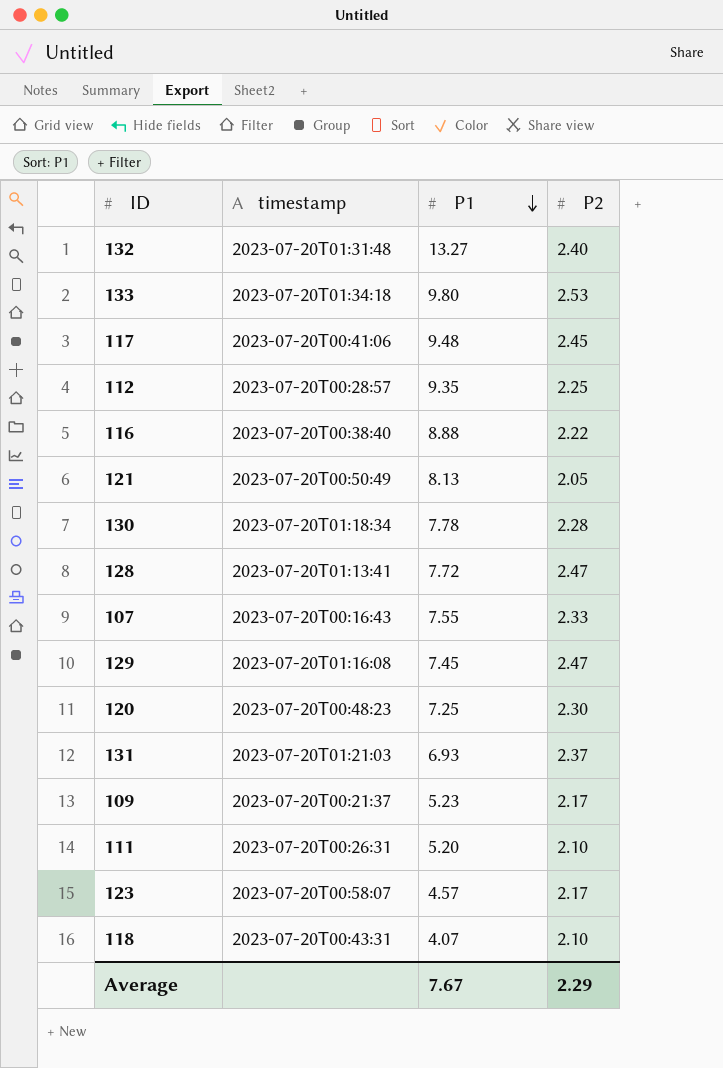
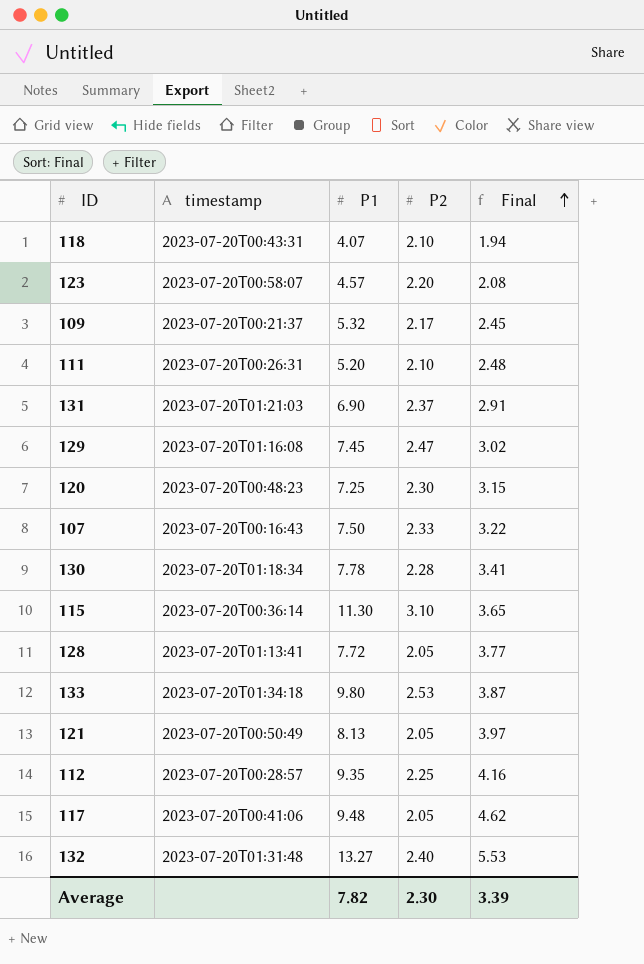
row order: P1 descending -> Final ascending
column Final | formula: none -> [P1] / [P2]
row 116: 2023-07-20T00:38:40 | 8.88 | 2.22 -> none
123 | P2: 2.17 -> 2.20
109 | P1: 5.23 -> 5.32
131 | P1: 6.93 -> 6.90
107 | P1: 7.55 -> 7.50
row 115: none -> 2023-07-20T00:36:14 | 11.30 | 3.10 | 3.65
128 | P2: 2.47 -> 2.05
117 | P2: 2.45 -> 2.05
Average | P1: 7.67 -> 7.82
Average | P2: 2.29 -> 2.30

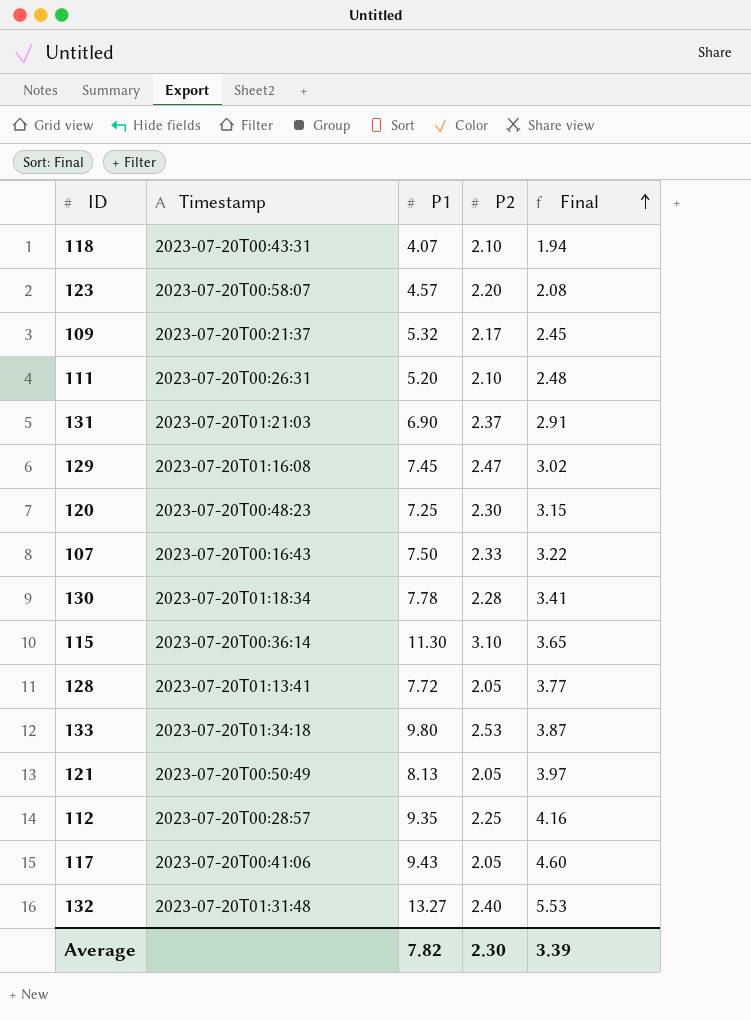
column name: timestamp -> Timestamp
117 | P1: 9.48 -> 9.43
117 | Final: 4.62 -> 4.60

